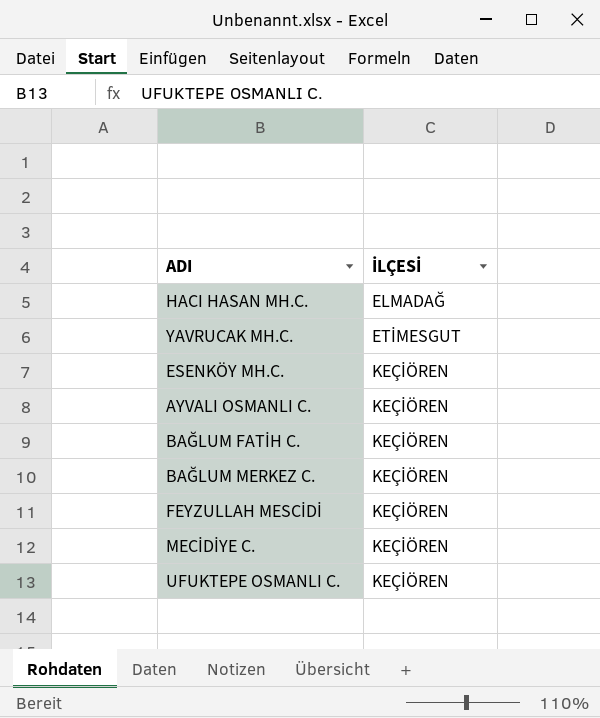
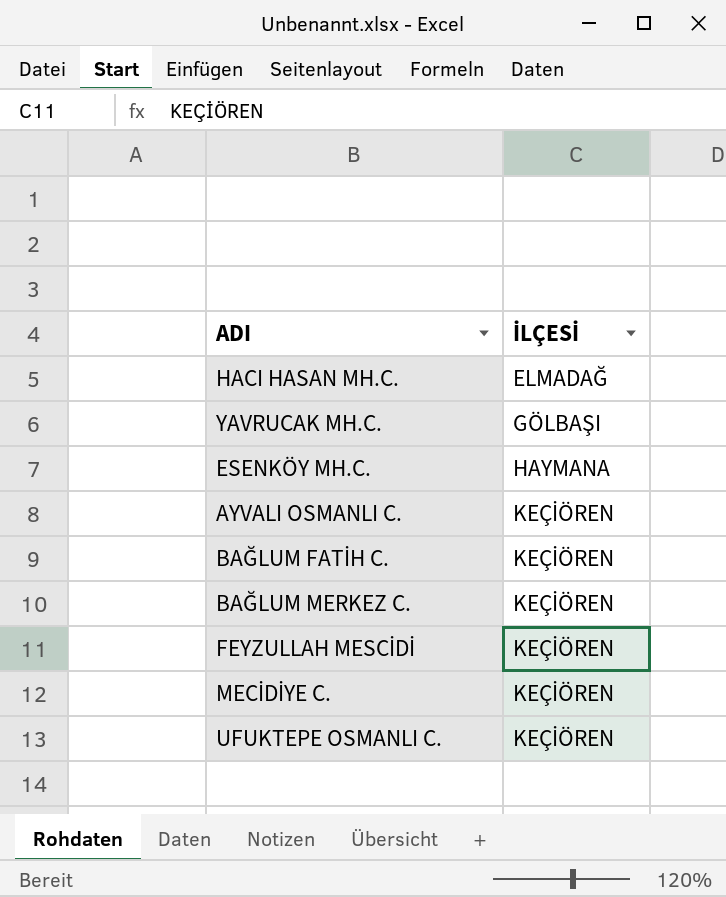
YAVRUCAK MH.C. | İLÇESİ: ETİMESGUT -> GÖLBAŞI
ESENKÖY MH.C. | İLÇESİ: KEÇİÖREN -> HAYMANA

